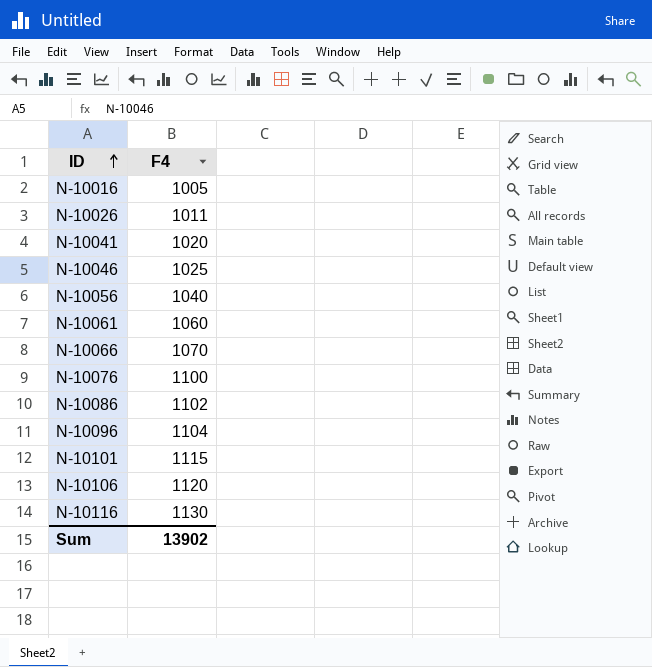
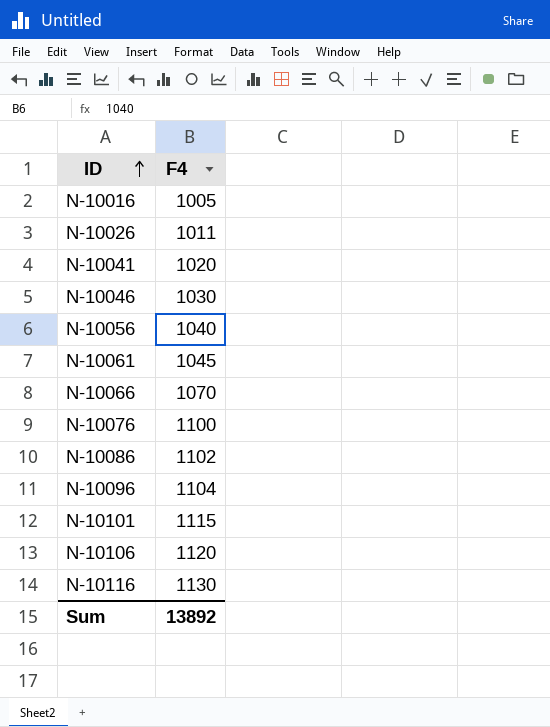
N-10046 | F4: 1025 -> 1030
N-10061 | F4: 1060 -> 1045
Sum | F4: 13902 -> 13892

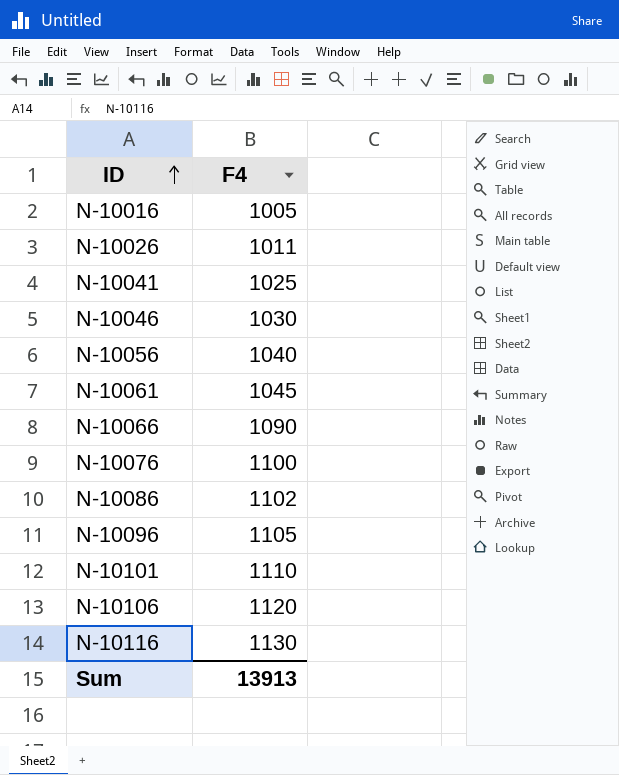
N-10041 | F4: 1020 -> 1025
N-10066 | F4: 1070 -> 1090
N-10096 | F4: 1104 -> 1105
N-10101 | F4: 1115 -> 1110
Sum | F4: 13892 -> 13913

